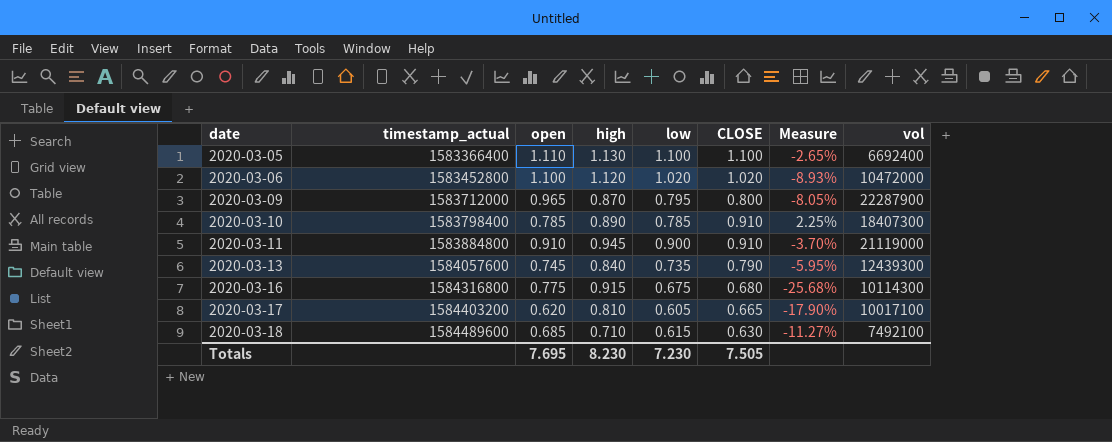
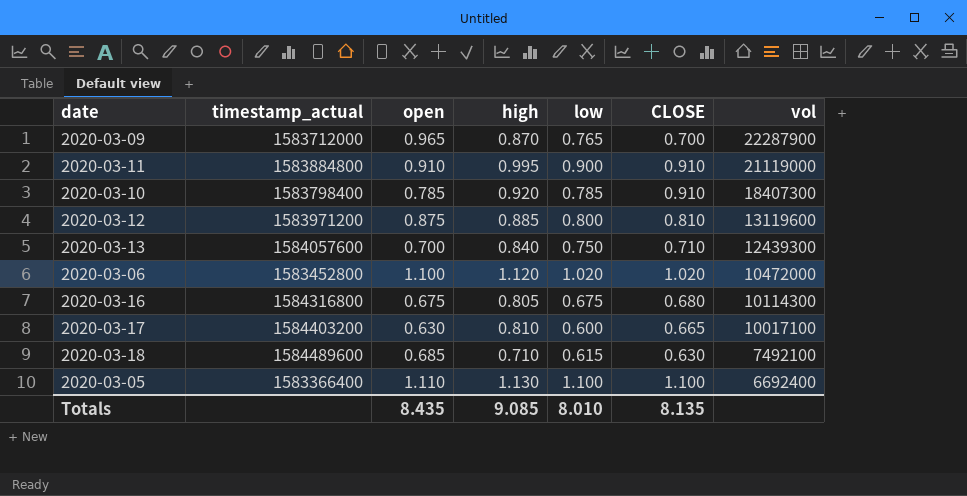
row order: date ascending -> vol descending
column Measure | formula: ([CLOSE] - [high]) / [high] -> none
2020-03-09 | low: 0.795 -> 0.765
2020-03-09 | CLOSE: 0.800 -> 0.700
2020-03-11 | high: 0.945 -> 0.995
2020-03-10 | high: 0.890 -> 0.920
row 2020-03-12: none -> 1583971200 | 0.875 | 0.885 | 0.800 | 0.810 | 13119600
2020-03-13 | open: 0.745 -> 0.700
2020-03-13 | low: 0.735 -> 0.750
2020-03-13 | CLOSE: 0.790 -> 0.710
2020-03-16 | open: 0.775 -> 0.675
2020-03-16 | high: 0.915 -> 0.805
2020-03-17 | open: 0.620 -> 0.630
2020-03-17 | low: 0.605 -> 0.600
Totals | open: 7.695 -> 8.435
Totals | high: 8.230 -> 9.085
Totals | low: 7.230 -> 8.010
Totals | CLOSE: 7.505 -> 8.135

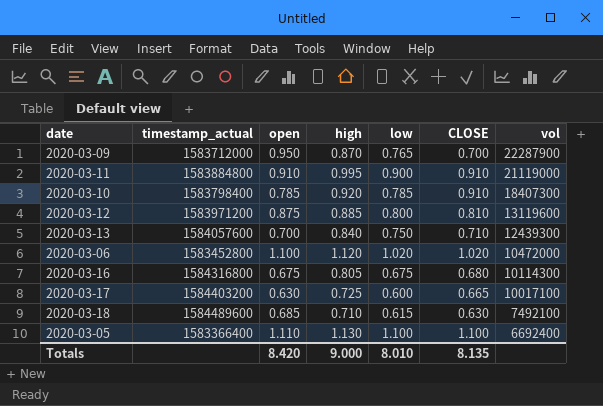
2020-03-09 | open: 0.965 -> 0.950
2020-03-17 | high: 0.810 -> 0.725
Totals | open: 8.435 -> 8.420
Totals | high: 9.085 -> 9.000

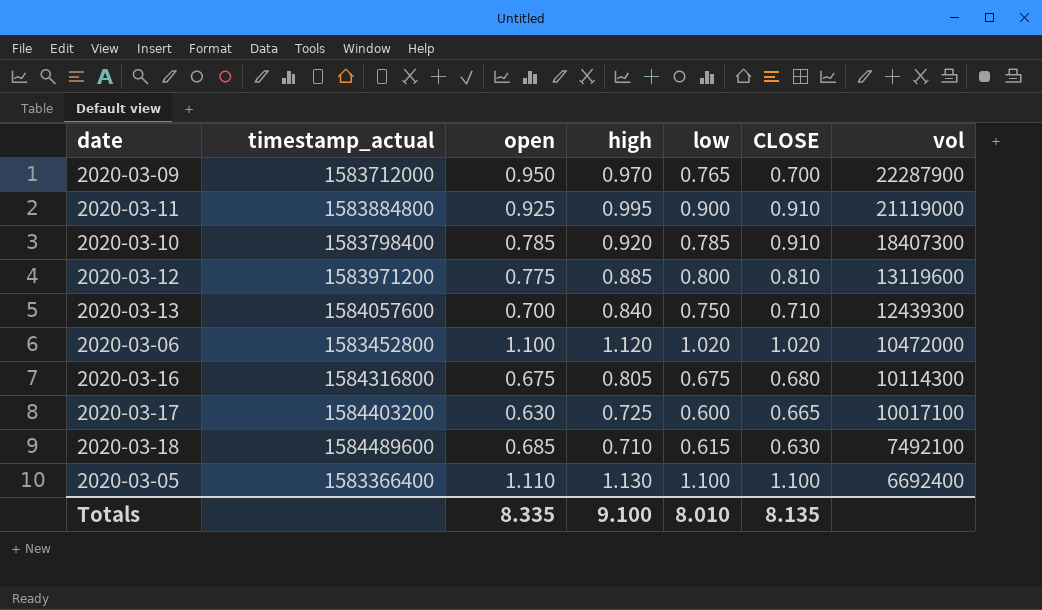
2020-03-09 | high: 0.870 -> 0.970
2020-03-11 | open: 0.910 -> 0.925
2020-03-12 | open: 0.875 -> 0.775
Totals | open: 8.420 -> 8.335
Totals | high: 9.000 -> 9.100

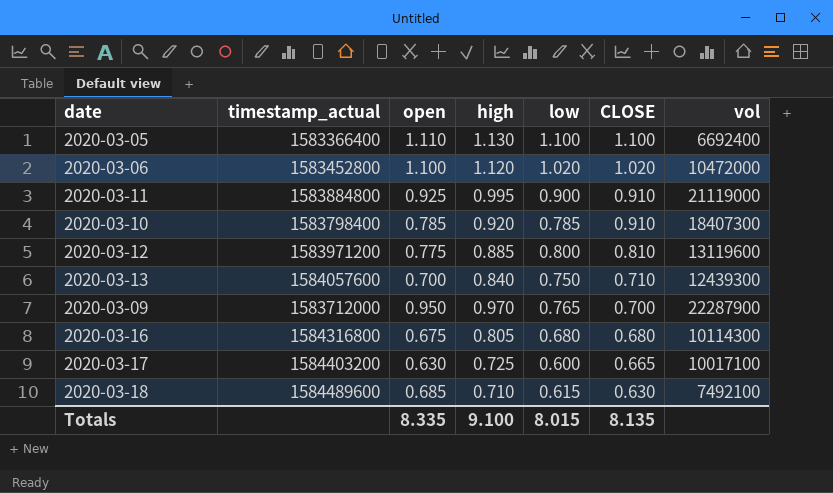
row order: vol descending -> CLOSE descending
2020-03-16 | low: 0.675 -> 0.680
Totals | low: 8.010 -> 8.015

